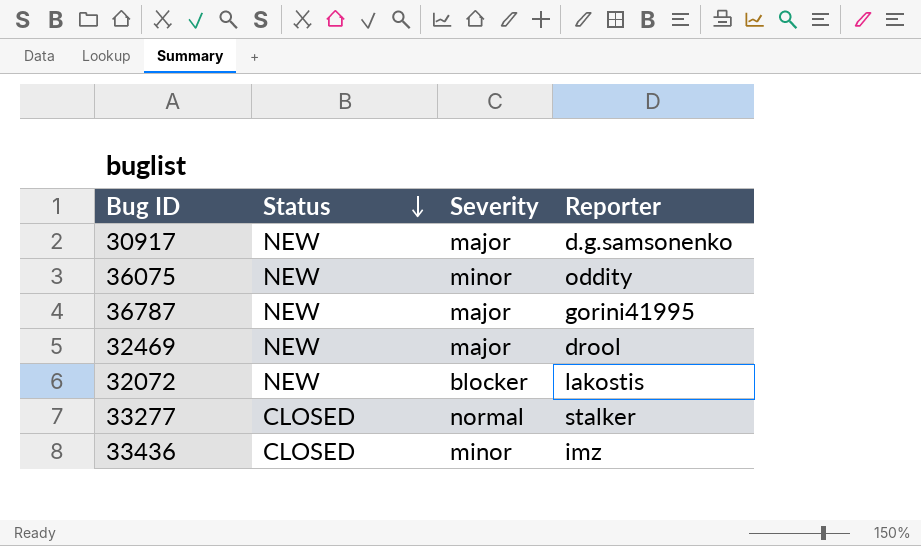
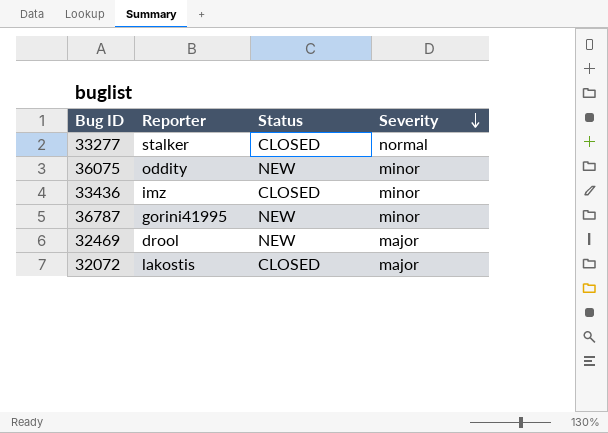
row order: Status descending -> Severity descending
column Reporter | position: 4 -> 2
row 30917: NEW | major | d.g.samsonenko -> none
36787 | Severity: major -> minor
32072 | Status: NEW -> CLOSED
32072 | Severity: blocker -> major

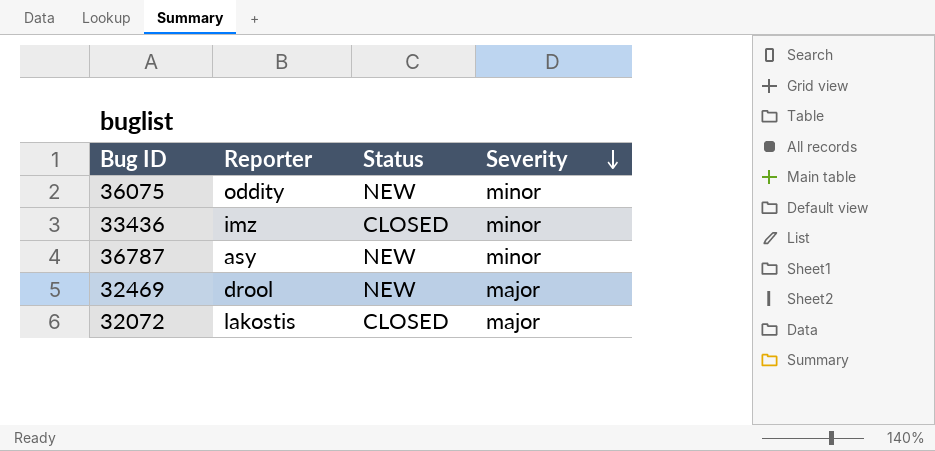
row 33277: stalker | CLOSED | normal -> none
36787 | Reporter: gorini41995 -> asy

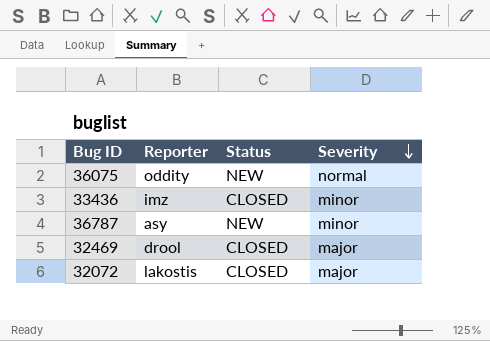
36075 | Severity: minor -> normal
32469 | Status: NEW -> CLOSED

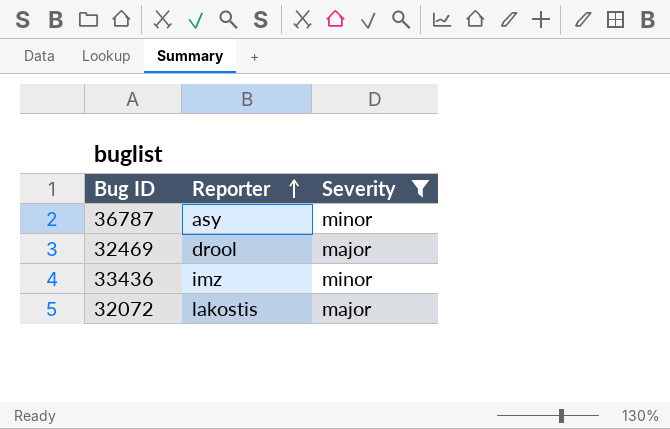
filter: none -> Severity != normal
row order: Severity descending -> Reporter ascending
column Status | position: 3 -> none

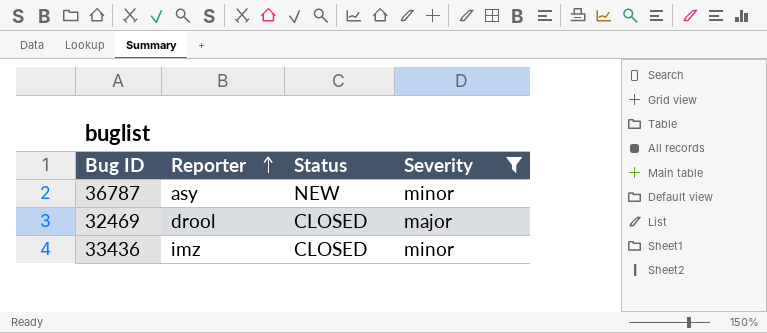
column Status | position: none -> 3
row 32072: lakostis | major -> none

